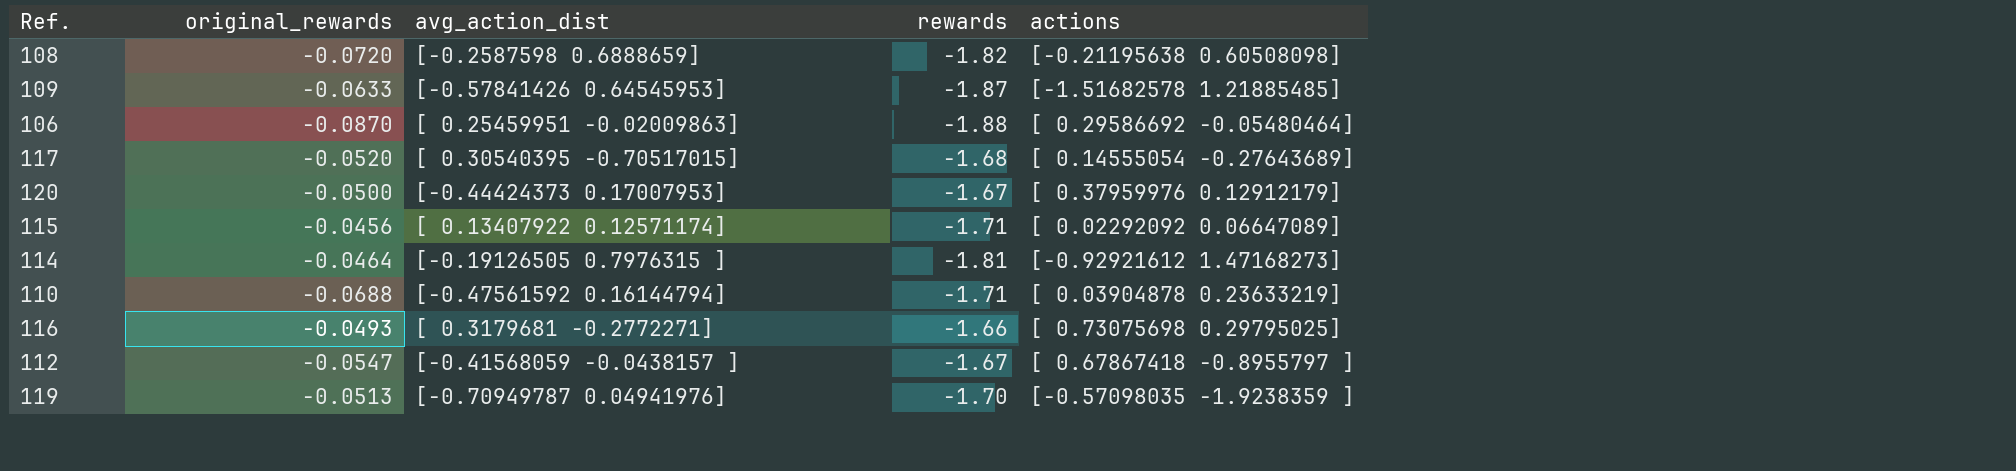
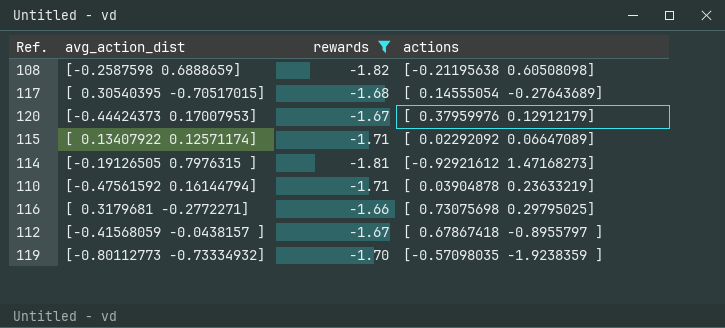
filter: none -> rewards >= -1.82
column original_rewards | position: 2 -> none
119 | avg_action_dist: [-0.70949787 0.04941976] -> [-0.80112773 -0.73334932]

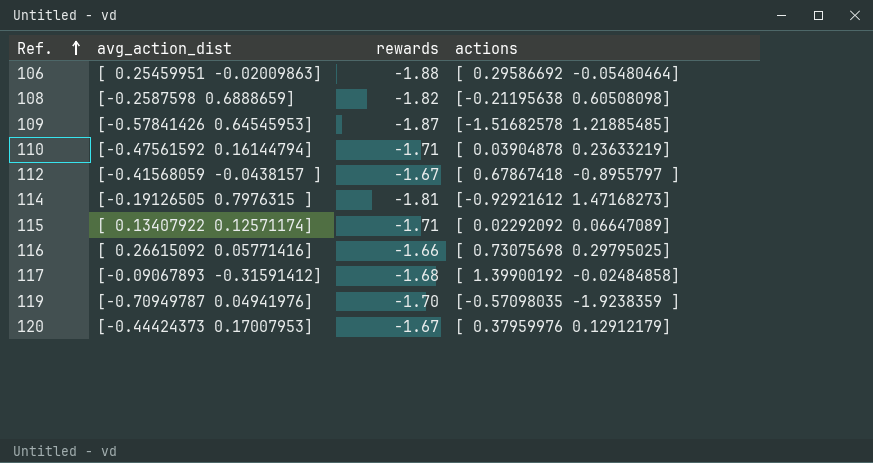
filter: rewards >= -1.82 -> none
row order: none -> Ref. ascending
116 | avg_action_dist: [ 0.3179681 -0.2772271] -> [ 0.26615092 0.05771416]
117 | avg_action_dist: [ 0.30540395 -0.70517015] -> [-0.09067893 -0.31591412]
117 | actions: [ 0.14555054 -0.27643689] -> [ 1.39900192 -0.02484858]
119 | avg_action_dist: [-0.80112773 -0.73334932] -> [-0.70949787 0.04941976]

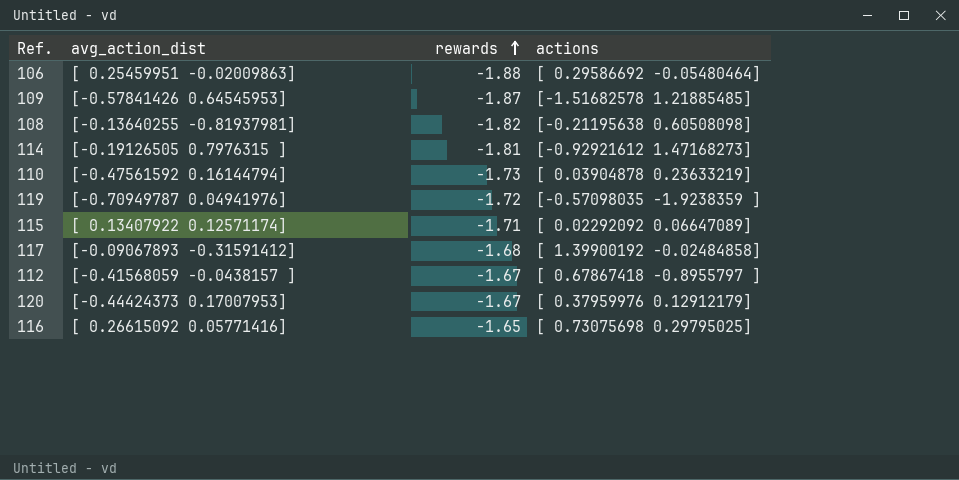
row order: Ref. ascending -> rewards ascending
108 | avg_action_dist: [-0.2587598 0.6888659] -> [-0.13640255 -0.81937981]
110 | rewards: -1.71 -> -1.73
119 | rewards: -1.70 -> -1.72
116 | rewards: -1.66 -> -1.65

